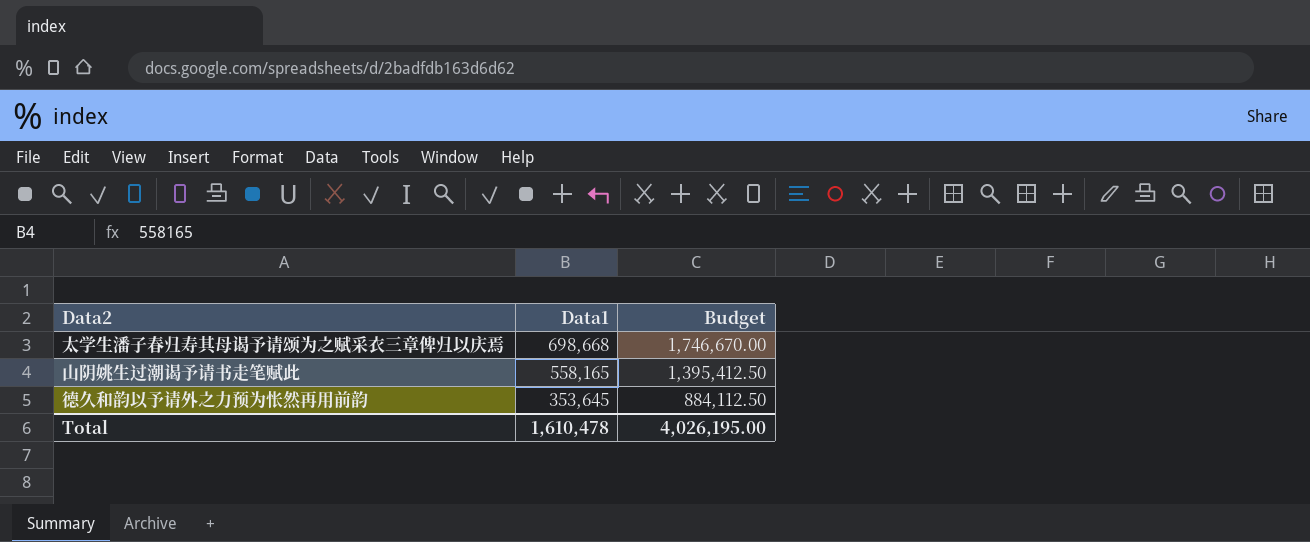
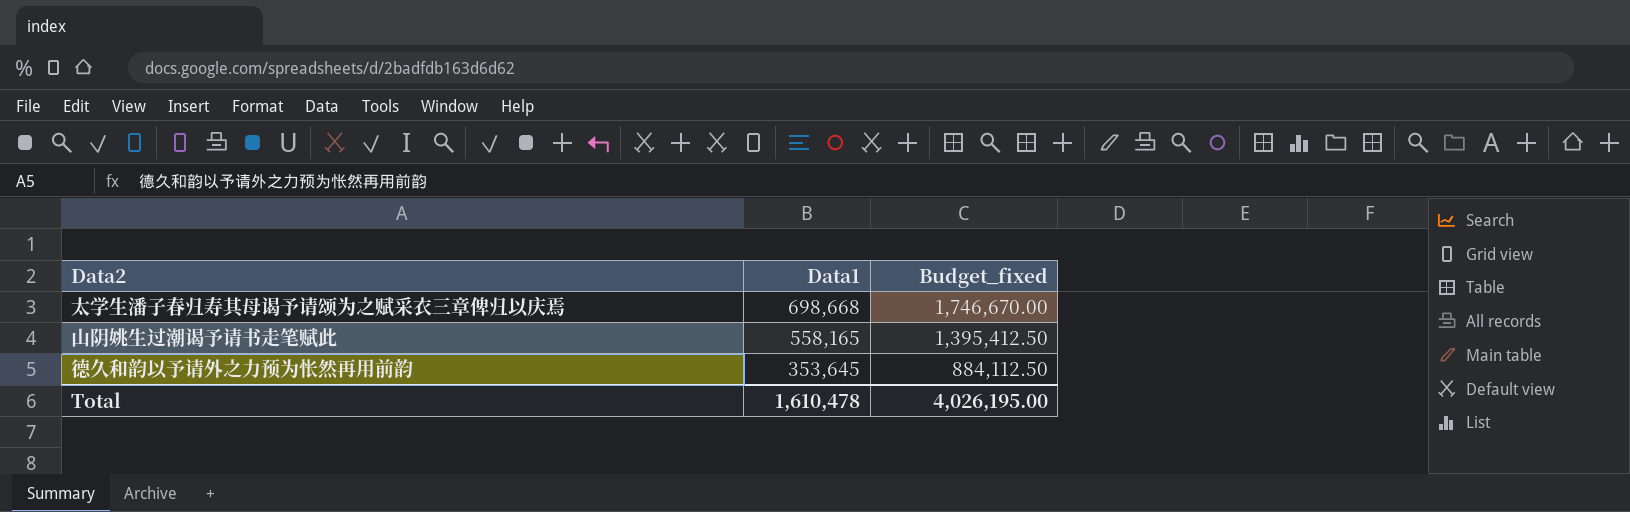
column name: Budget -> Budget_fixed

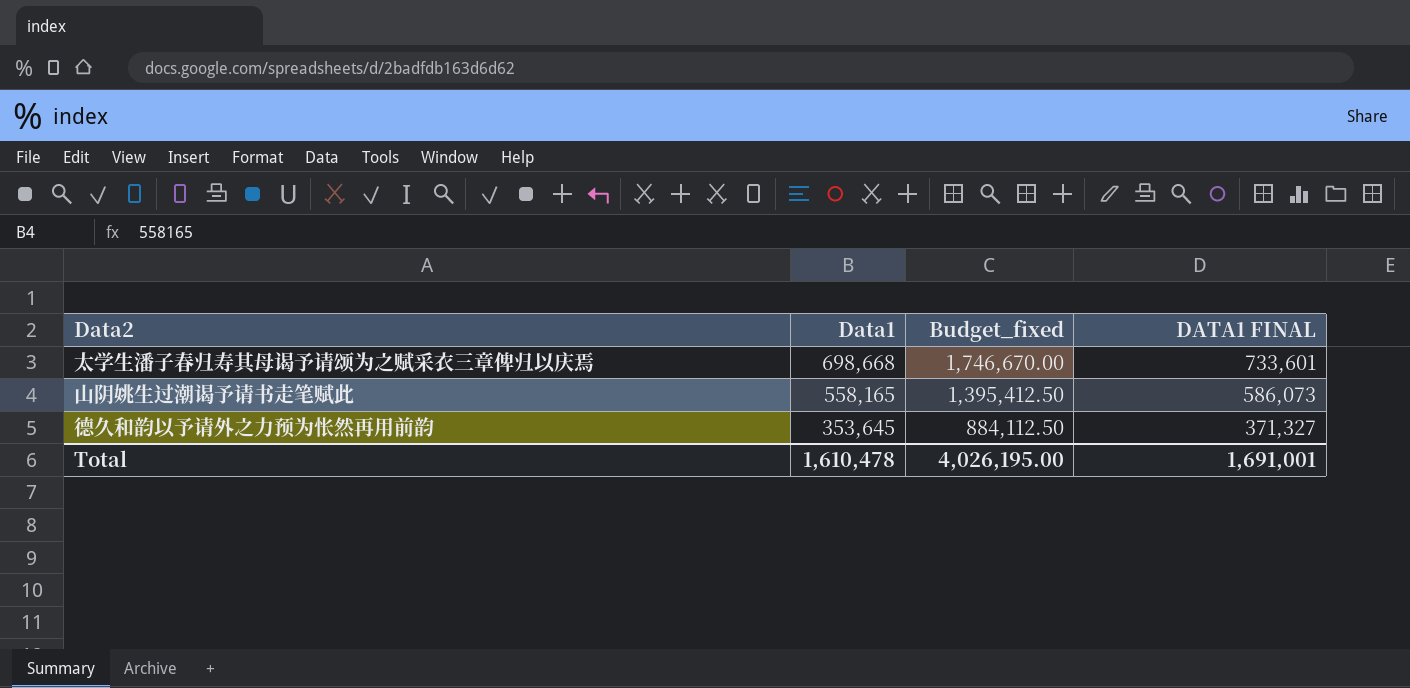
column DATA1 FINAL | formula: none -> [Data1] * 1.05

